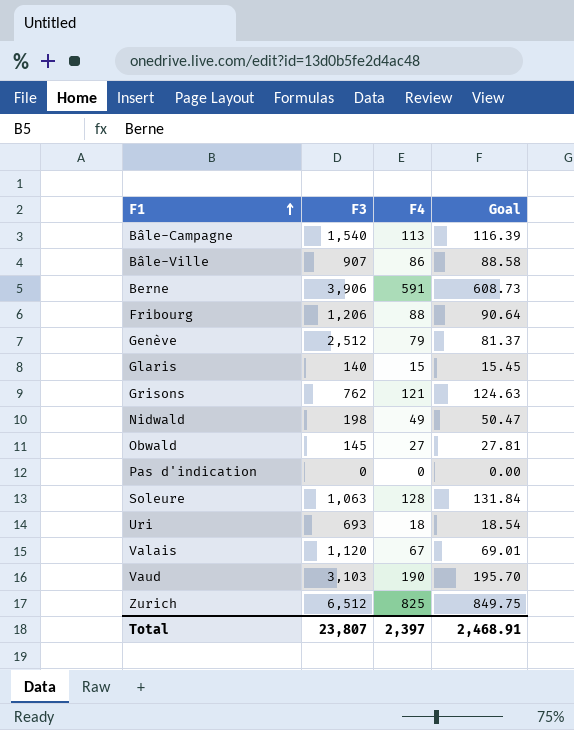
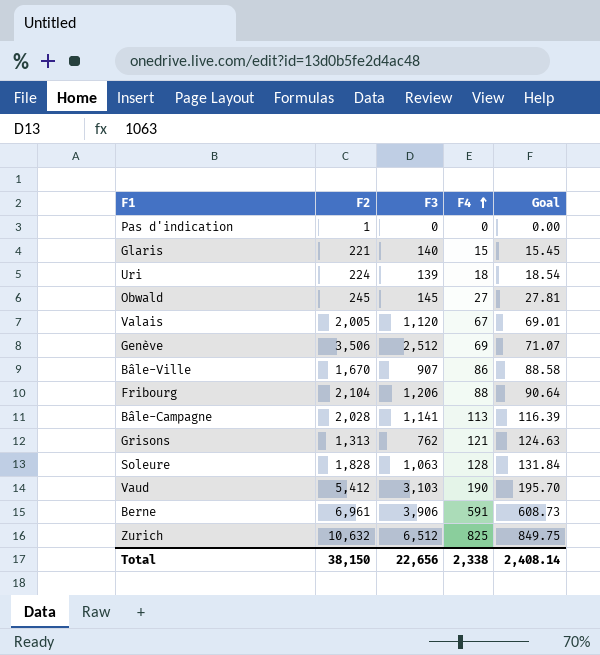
row order: F1 ascending -> F4 ascending
column F2 | position: none -> 2
row Nidwald: 198 | 49 | 50.47 -> none
Uri | F3: 693 -> 139
Genève | F4: 79 -> 69
Genève | Goal: 81.37 -> 71.07
Bâle-Campagne | F3: 1,540 -> 1,141
Total | F3: 23,807 -> 22,656
Total | F4: 2,397 -> 2,338
Total | Goal: 2,468.91 -> 2,408.14

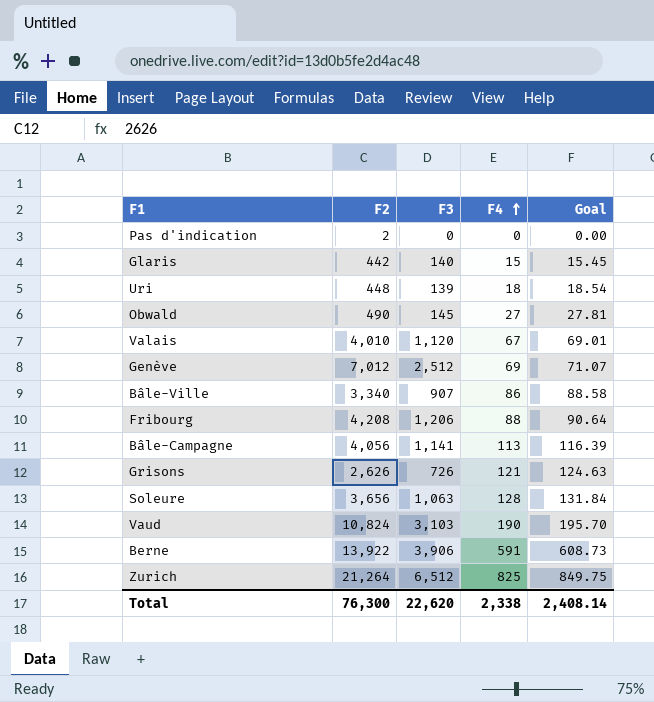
Pas d'indication | F2: 1 -> 2
Glaris | F2: 221 -> 442
Uri | F2: 224 -> 448
Obwald | F2: 245 -> 490
Valais | F2: 2,005 -> 4,010
Genève | F2: 3,506 -> 7,012
Bâle-Ville | F2: 1,670 -> 3,340
Fribourg | F2: 2,104 -> 4,208
Bâle-Campagne | F2: 2,028 -> 4,056
Grisons | F2: 1,313 -> 2,626
Grisons | F3: 762 -> 726
Soleure | F2: 1,828 -> 3,656
Vaud | F2: 5,412 -> 10,824
Berne | F2: 6,961 -> 13,922
Zurich | F2: 10,632 -> 21,264
Total | F2: 38,150 -> 76,300
Total | F3: 22,656 -> 22,620

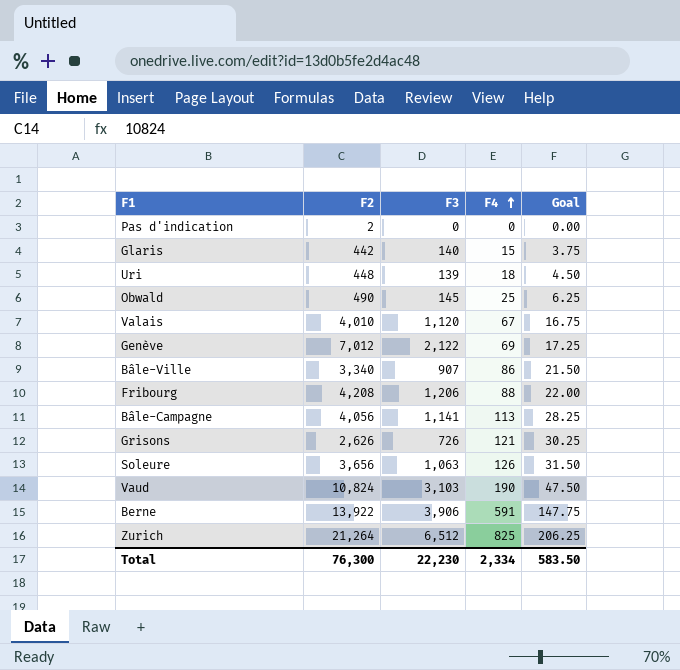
column Goal | formula: [F4] * 1.03 -> [F4] * 0.25
Obwald | F4: 27 -> 25
Genève | F3: 2,512 -> 2,122
Soleure | F4: 128 -> 126
Total | F3: 22,620 -> 22,230
Total | F4: 2,338 -> 2,334
Total | Goal: 2,408.14 -> 583.50

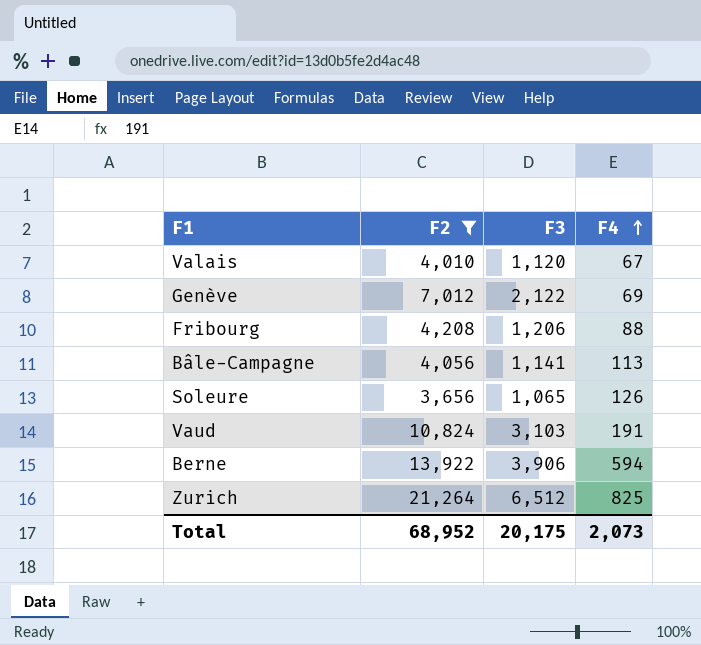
filter: none -> F2 >= 3,656
column Goal | formula: [F4] * 0.25 -> none
Soleure | F3: 1,063 -> 1,065
Vaud | F4: 190 -> 191
Berne | F4: 591 -> 594
Total | F2: 76,300 -> 68,952
Total | F3: 22,230 -> 20,175
Total | F4: 2,334 -> 2,073

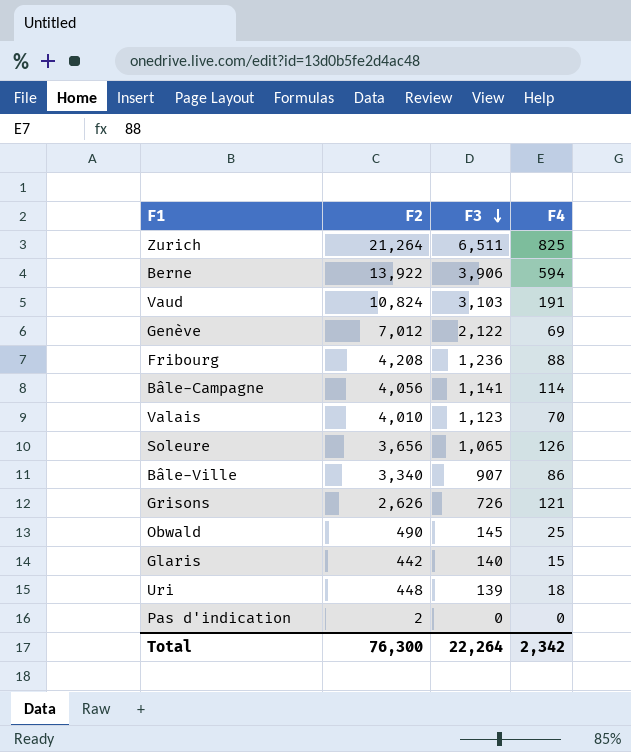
filter: F2 >= 3,656 -> none
row order: F4 ascending -> F3 descending
Zurich | F3: 6,512 -> 6,511
Fribourg | F3: 1,206 -> 1,236
Bâle-Campagne | F4: 113 -> 114
Valais | F3: 1,120 -> 1,123
Valais | F4: 67 -> 70
Total | F2: 68,952 -> 76,300
Total | F3: 20,175 -> 22,264
Total | F4: 2,073 -> 2,342

